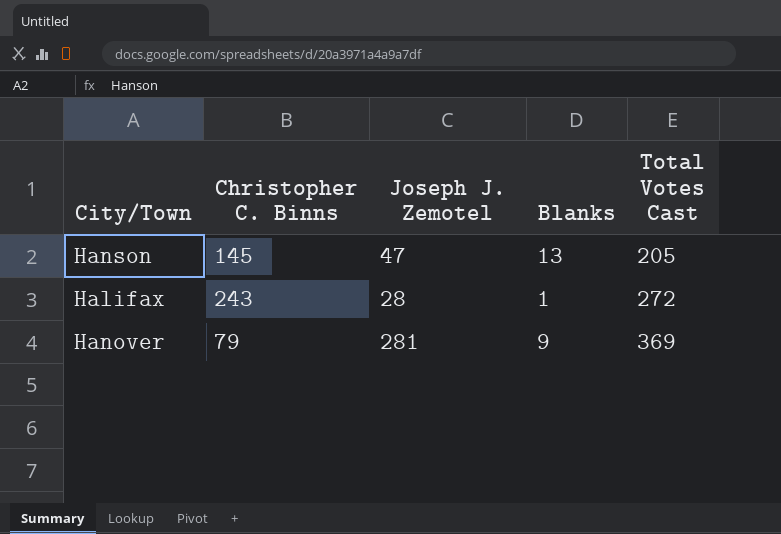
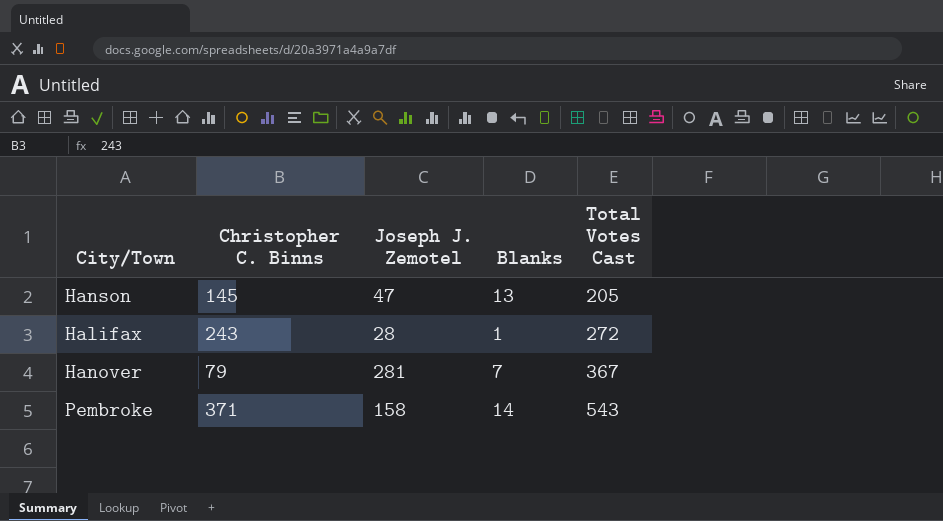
Hanover | Blanks: 9 -> 7
Hanover | Total Votes Cast: 369 -> 367
row Pembroke: none -> 371 | 158 | 14 | 543

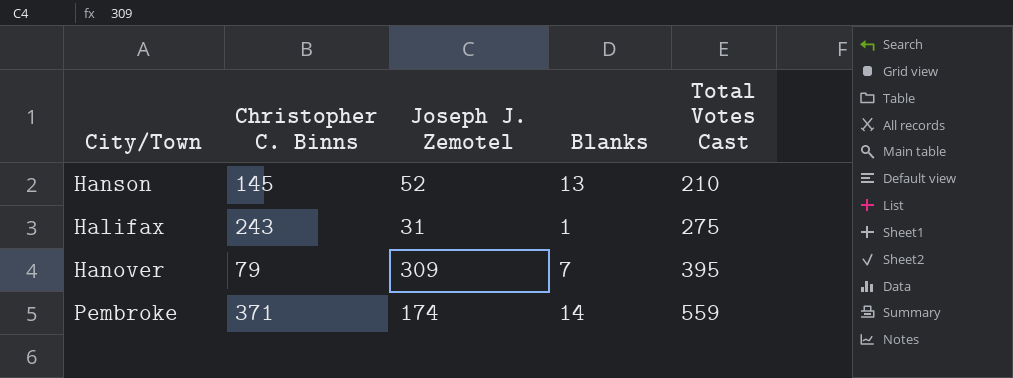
Hanson | Joseph J. Zemotel: 47 -> 52
Hanson | Total Votes Cast: 205 -> 210
Halifax | Joseph J. Zemotel: 28 -> 31
Halifax | Total Votes Cast: 272 -> 275
Hanover | Joseph J. Zemotel: 281 -> 309
Hanover | Total Votes Cast: 367 -> 395
Pembroke | Joseph J. Zemotel: 158 -> 174
Pembroke | Total Votes Cast: 543 -> 559

